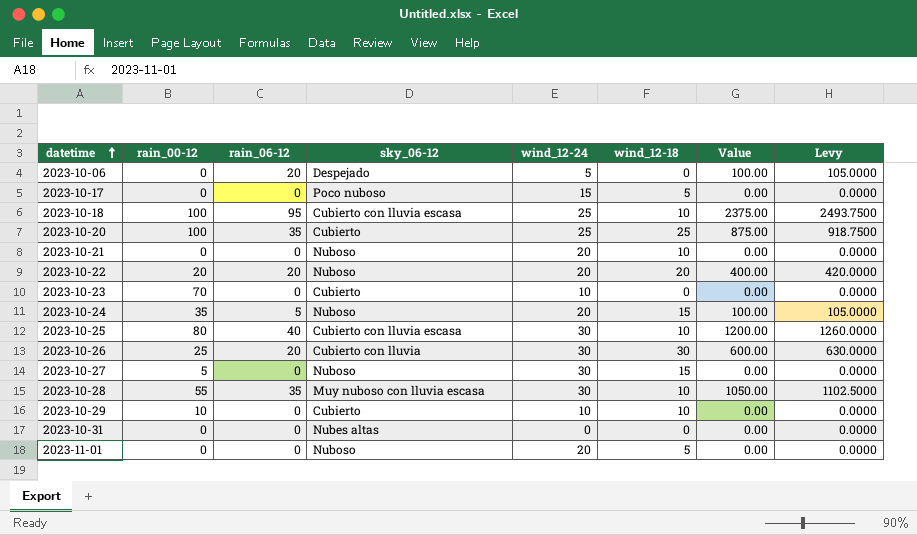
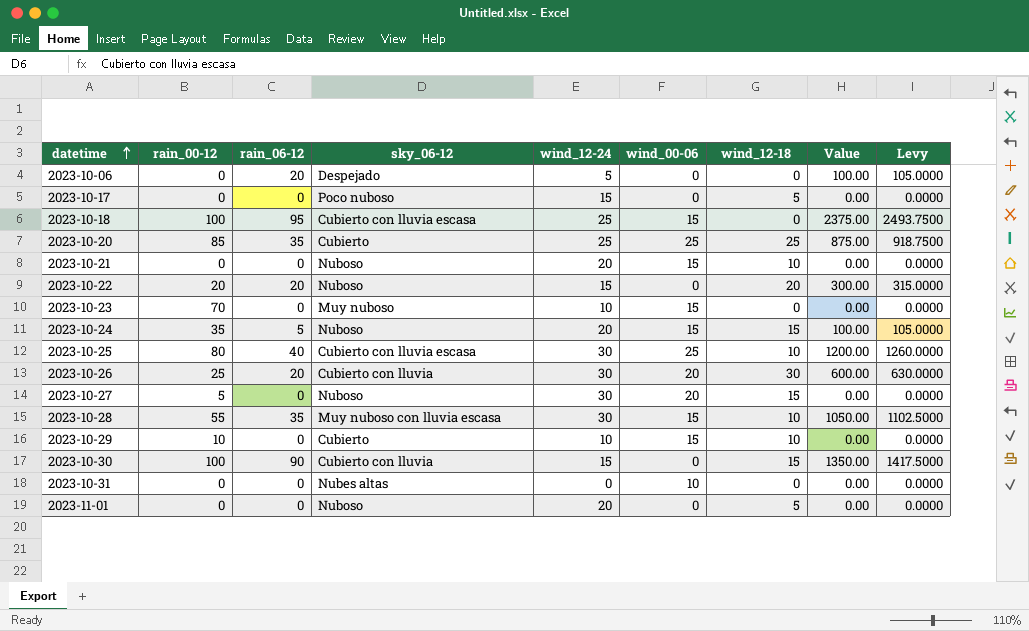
column wind_00-06 | position: none -> 6
2023-10-18 | wind_12-18: 10 -> 0
2023-10-20 | rain_00-12: 100 -> 85
2023-10-22 | wind_12-24: 20 -> 15
2023-10-22 | Value: 400.00 -> 300.00
2023-10-22 | Levy: 420.0000 -> 315.0000
2023-10-23 | sky_06-12: Cubierto -> Muy nuboso
row 2023-10-30: none -> 100 | 90 | Cubierto con lluvia | 15 | 0 | 15 | 1350.00 | 1417.5000

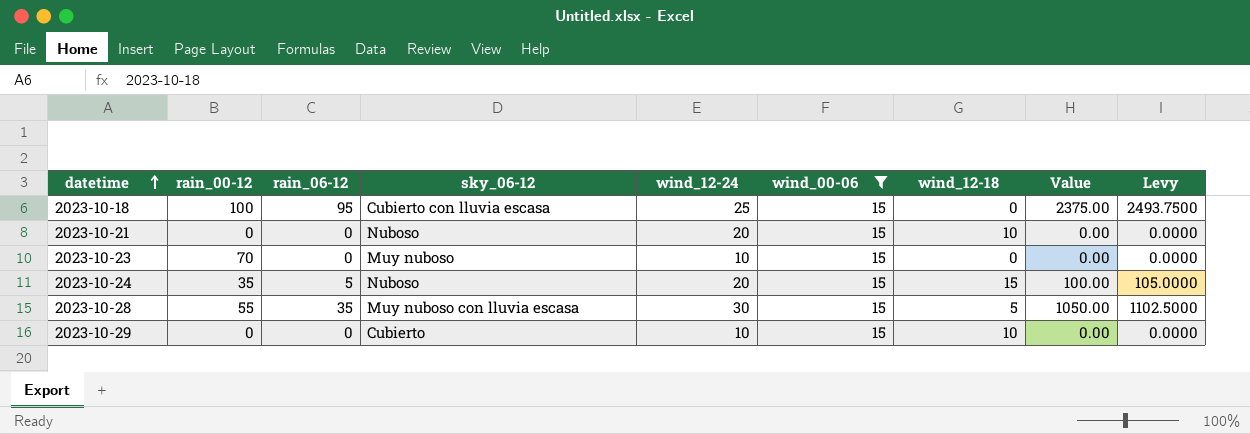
filter: none -> wind_00-06 = 15
2023-10-28 | wind_12-18: 10 -> 5
2023-10-29 | rain_00-12: 10 -> 0

